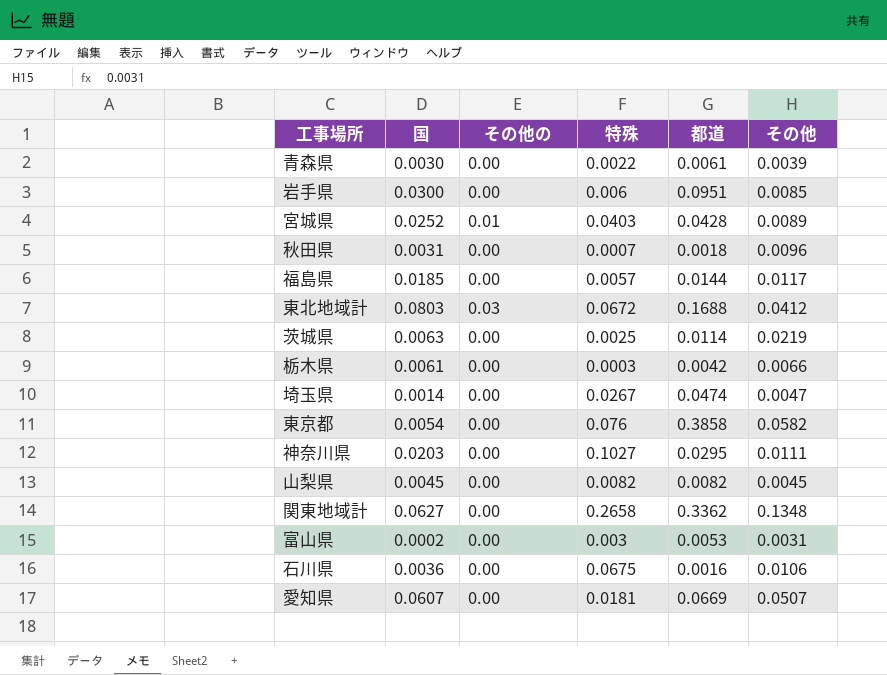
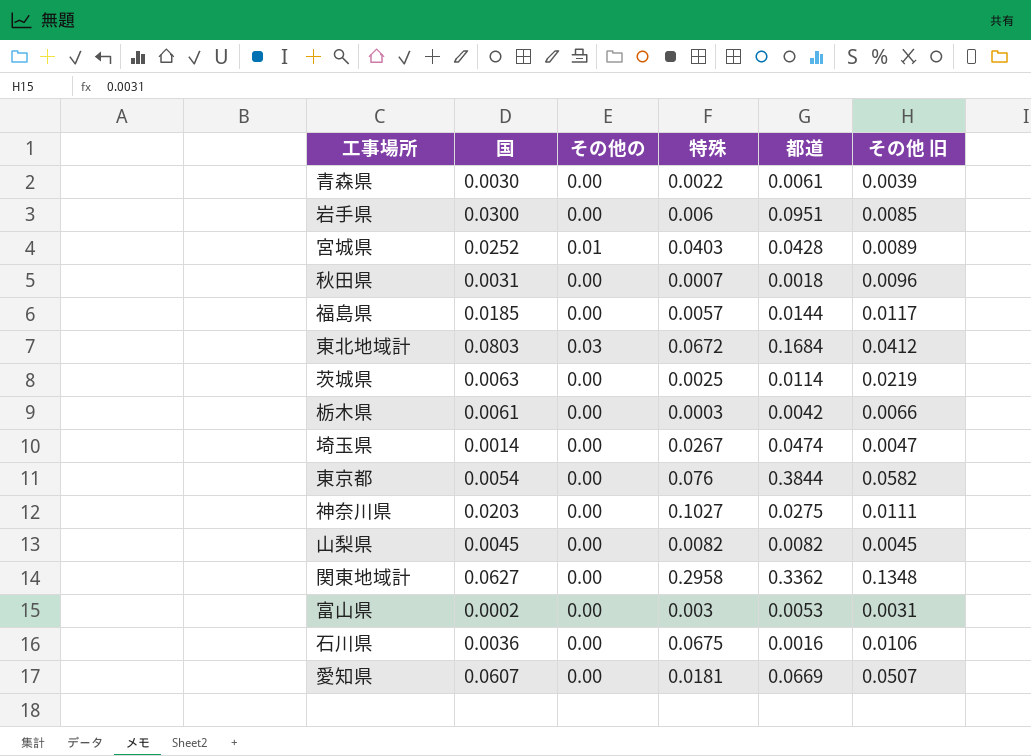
column name: その他 -> その他 旧
東北地域計 | 都道: 0.1688 -> 0.1684
東京都 | 都道: 0.3858 -> 0.3844
神奈川県 | 都道: 0.0295 -> 0.0275
関東地域計 | 特殊: 0.2658 -> 0.2958

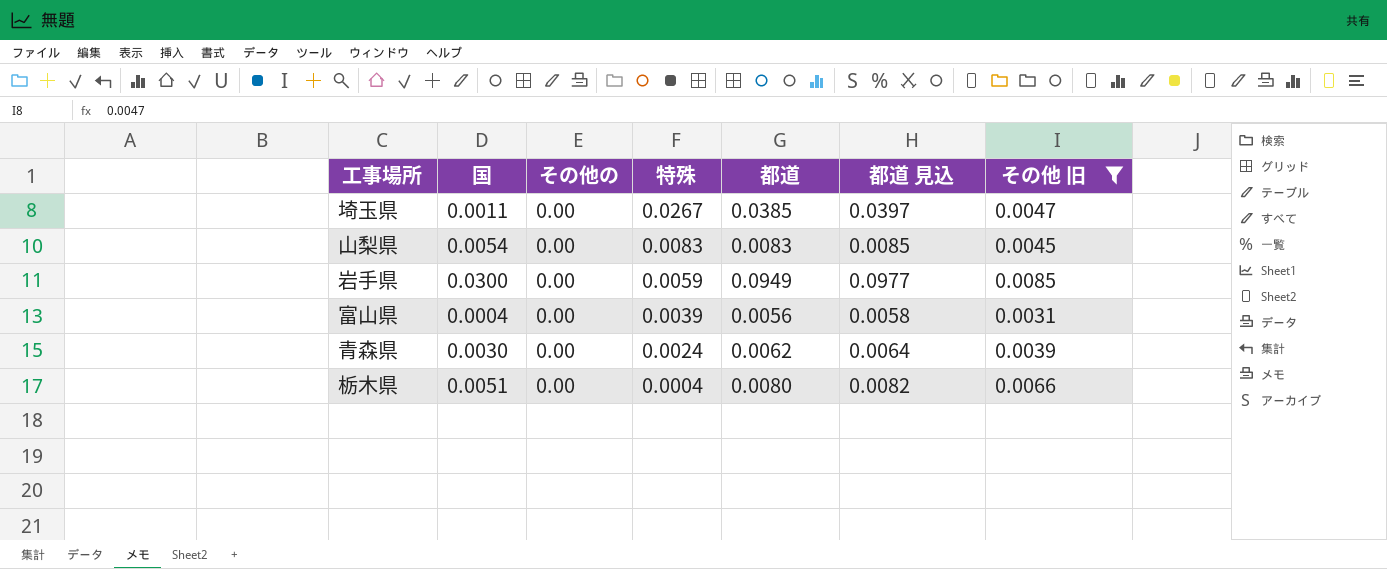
filter: none -> その他 旧 <= 0.0085
row order: none -> 特殊 descending
column 都道 見込 | formula: none -> [都道] * 1.03
埼玉県 | 国: 0.0014 -> 0.0011
埼玉県 | 都道: 0.0474 -> 0.0385
山梨県 | 国: 0.0045 -> 0.0054
山梨県 | 特殊: 0.0082 -> 0.0083
山梨県 | 都道: 0.0082 -> 0.0083
岩手県 | 特殊: 0.006 -> 0.0059
岩手県 | 都道: 0.0951 -> 0.0949
富山県 | 国: 0.0002 -> 0.0004
富山県 | 特殊: 0.003 -> 0.0039
富山県 | 都道: 0.0053 -> 0.0056
青森県 | 特殊: 0.0022 -> 0.0024
青森県 | 都道: 0.0061 -> 0.0062
栃木県 | 国: 0.0061 -> 0.0051
栃木県 | 特殊: 0.0003 -> 0.0004
栃木県 | 都道: 0.0042 -> 0.0080

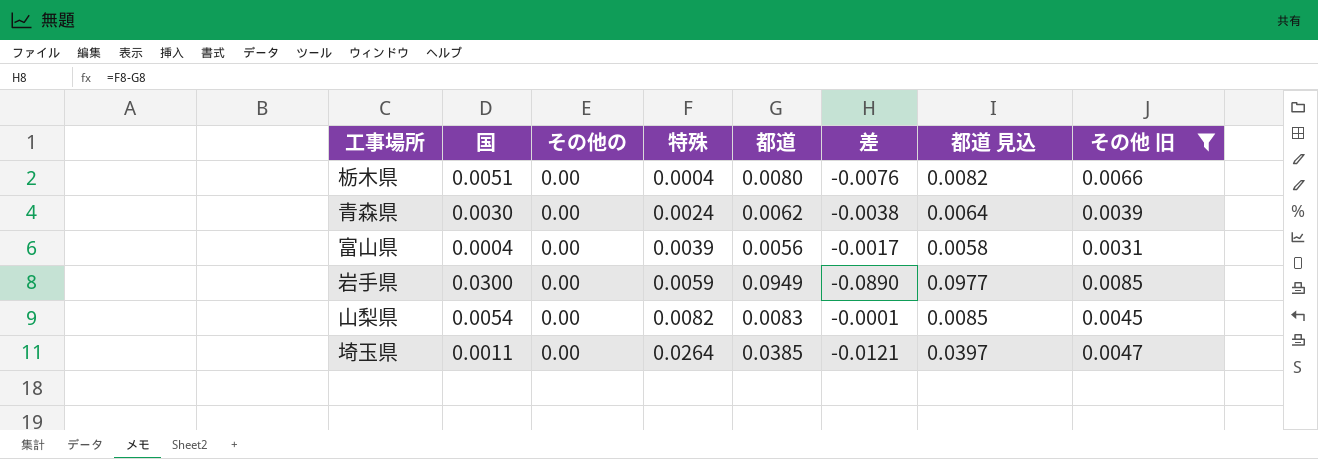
row order: 特殊 descending -> 特殊 ascending
column 差 | formula: none -> [特殊] - [都道]
山梨県 | 特殊: 0.0083 -> 0.0082
埼玉県 | 特殊: 0.0267 -> 0.0264

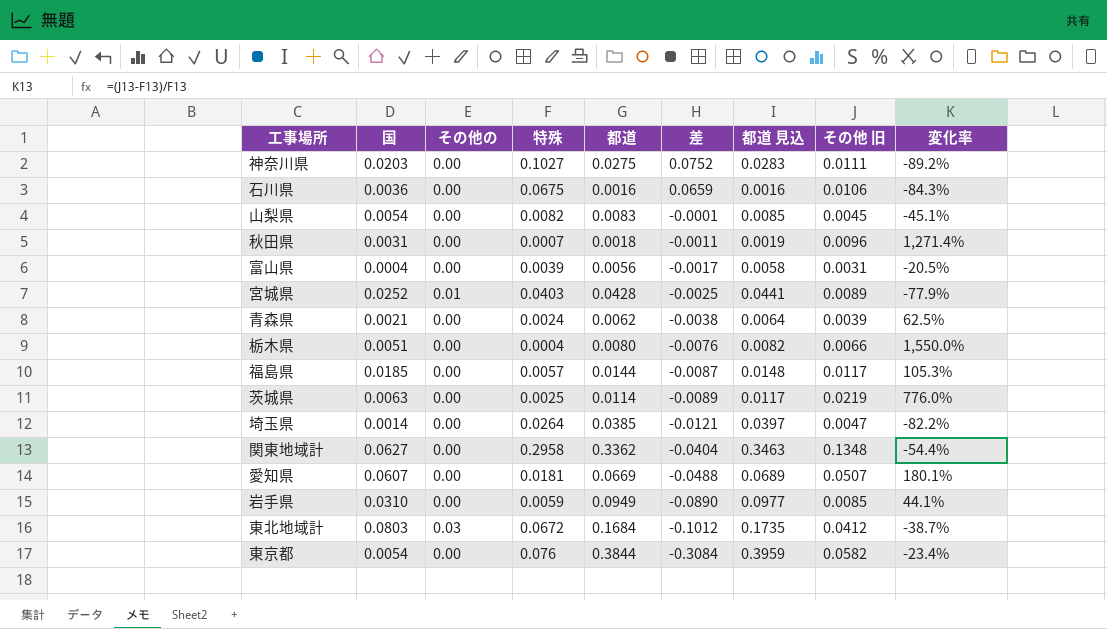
filter: その他 旧 <= 0.0085 -> none
row order: 特殊 ascending -> 差 descending
column 変化率 | formula: none -> ([その他 旧] - [特殊]) / [特殊]
青森県 | 国: 0.0030 -> 0.0021
埼玉県 | 国: 0.0011 -> 0.0014
岩手県 | 国: 0.0300 -> 0.0310

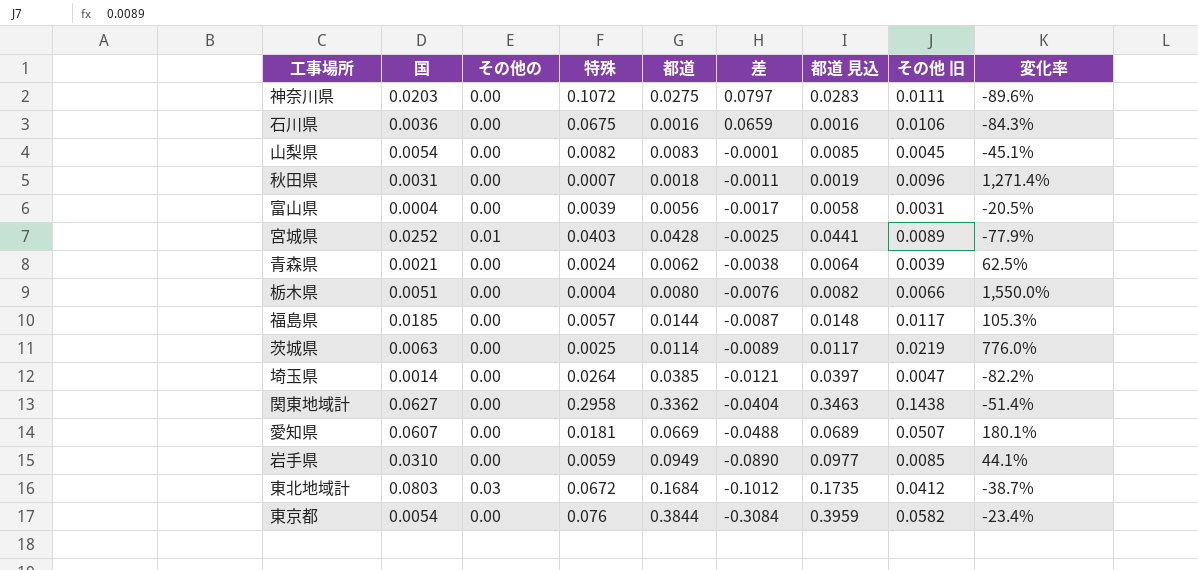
神奈川県 | 特殊: 0.1027 -> 0.1072
神奈川県 | 差: 0.0752 -> 0.0797
神奈川県 | 変化率: -89.2% -> -89.6%
関東地域計 | その他 旧: 0.1348 -> 0.1438
関東地域計 | 変化率: -54.4% -> -51.4%

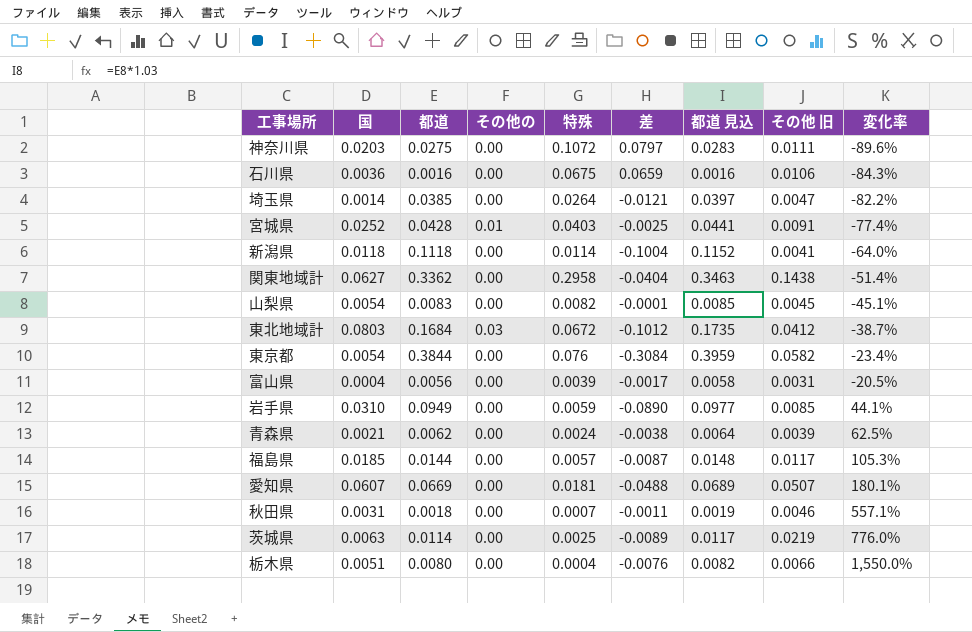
row order: 差 descending -> 変化率 ascending
column 都道 | position: 5 -> 3
宮城県 | その他 旧: 0.0089 -> 0.0091
宮城県 | 変化率: -77.9% -> -77.4%
row 新潟県: none -> 0.0118 | 0.1118 | 0.00 | 0.0114 | -0.1004 | 0.1152 | 0.0041 | -64.0%
秋田県 | その他 旧: 0.0096 -> 0.0046
秋田県 | 変化率: 1,271.4% -> 557.1%

